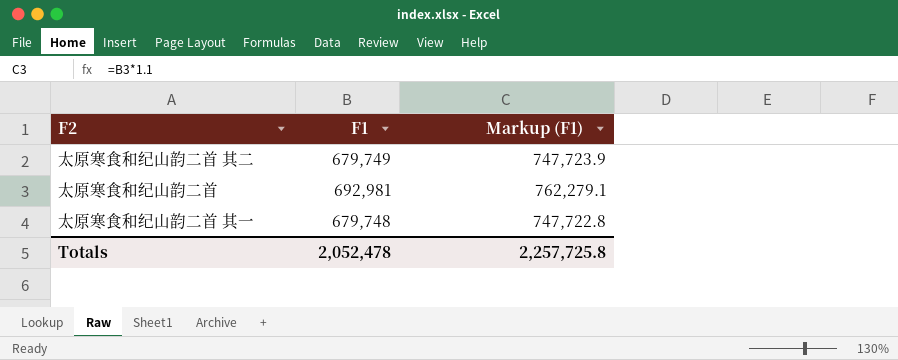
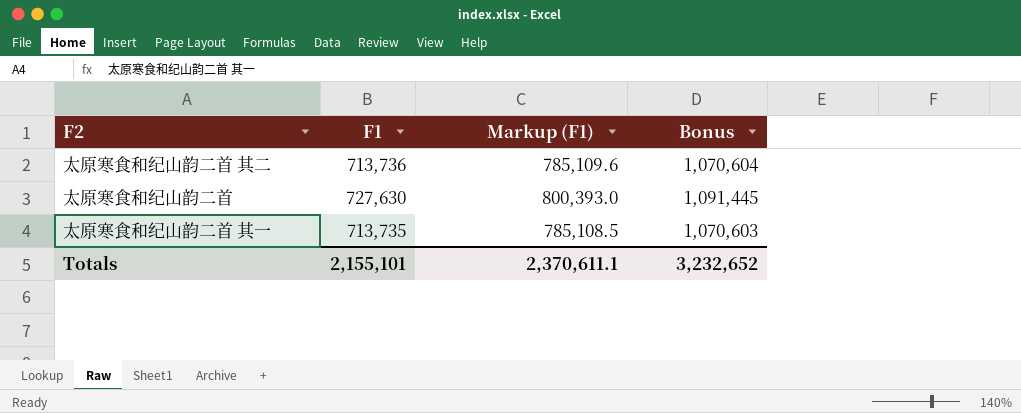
column Bonus | formula: none -> [F1] * 1.5
太原寒食和纪山韵二首 其二 | F1: 679,749 -> 713,736
太原寒食和纪山韵二首 其二 | Markup (F1): 747,723.9 -> 785,109.6
太原寒食和纪山韵二首 | F1: 692,981 -> 727,630
太原寒食和纪山韵二首 | Markup (F1): 762,279.1 -> 800,393.0
太原寒食和纪山韵二首 其一 | F1: 679,748 -> 713,735
太原寒食和纪山韵二首 其一 | Markup (F1): 747,722.8 -> 785,108.5
Totals | F1: 2,052,478 -> 2,155,101
Totals | Markup (F1): 2,257,725.8 -> 2,370,611.1

